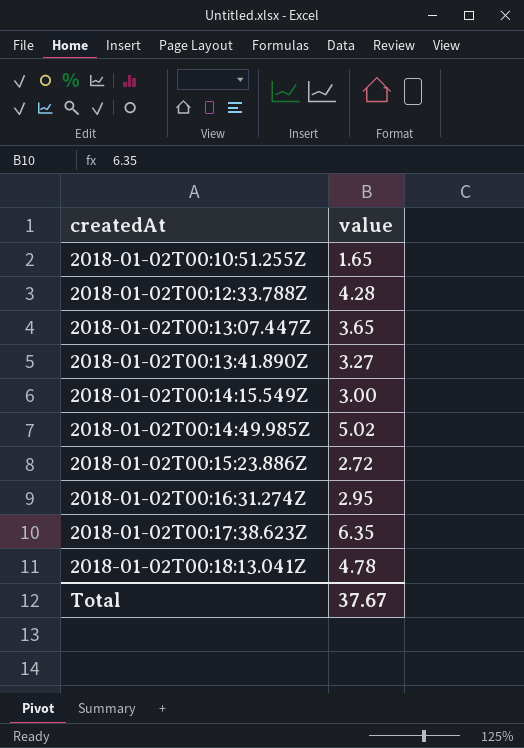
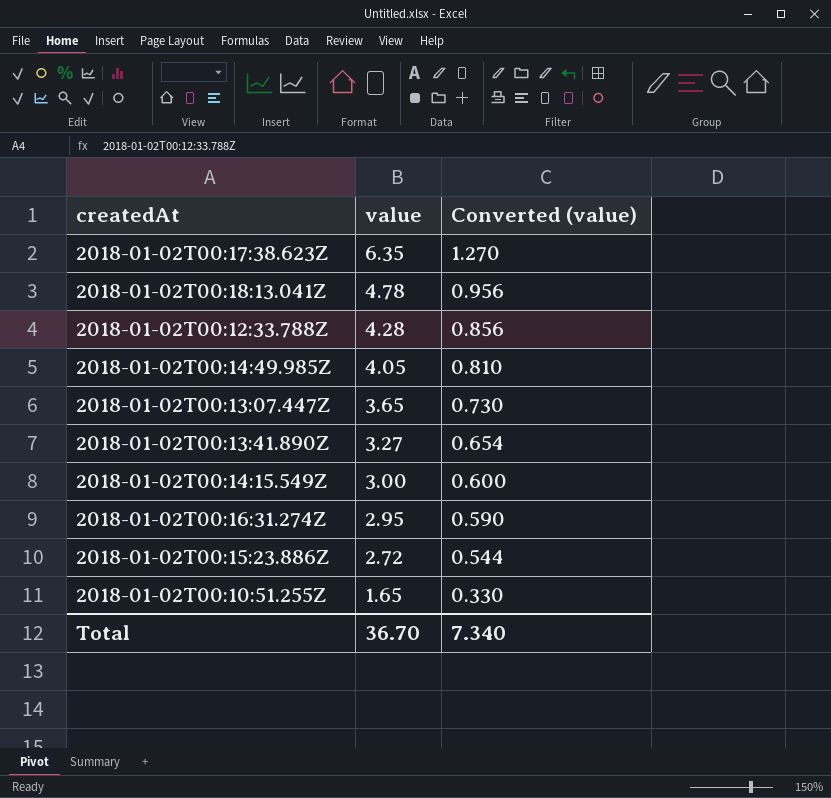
row order: createdAt ascending -> value descending
column Converted (value) | formula: none -> [value] * 0.2
2018-01-02T00:14:49.985Z | value: 5.02 -> 4.05
Total | value: 37.67 -> 36.70

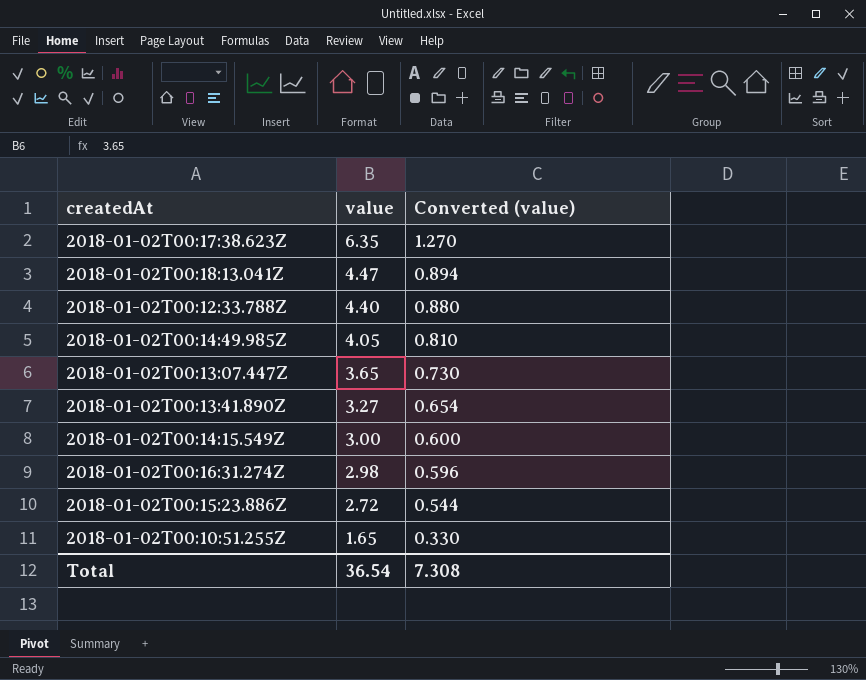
2018-01-02T00:18:13.041Z | value: 4.78 -> 4.47
2018-01-02T00:18:13.041Z | Converted (value): 0.956 -> 0.894
2018-01-02T00:12:33.788Z | value: 4.28 -> 4.40
2018-01-02T00:12:33.788Z | Converted (value): 0.856 -> 0.880
2018-01-02T00:16:31.274Z | value: 2.95 -> 2.98
2018-01-02T00:16:31.274Z | Converted (value): 0.590 -> 0.596
Total | value: 36.70 -> 36.54
Total | Converted (value): 7.340 -> 7.308

